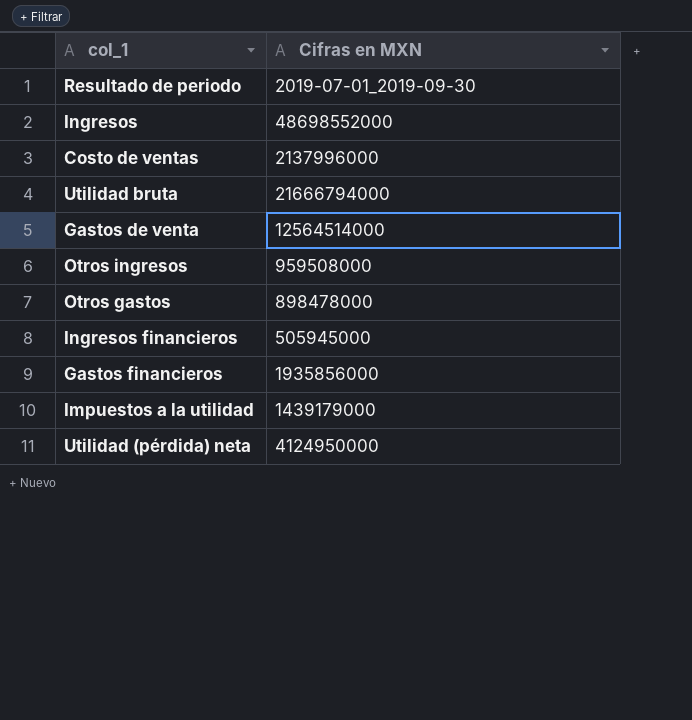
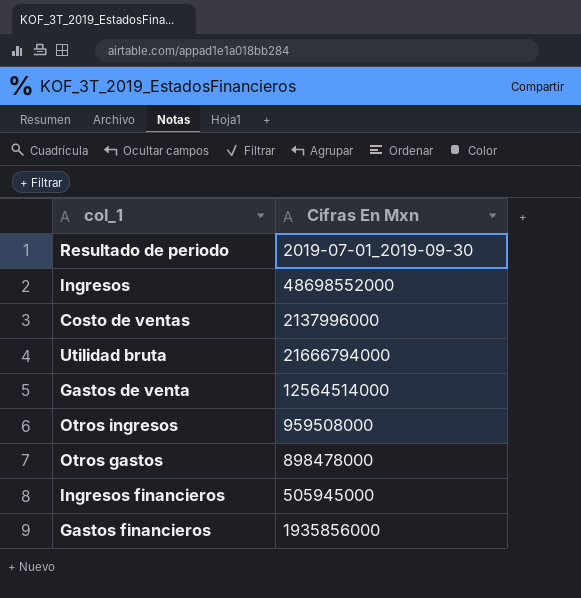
column name: Cifras en MXN -> Cifras En Mxn
row Impuestos a la utilidad: 1439179000 -> none
row Utilidad (pérdida) neta: 4124950000 -> none

